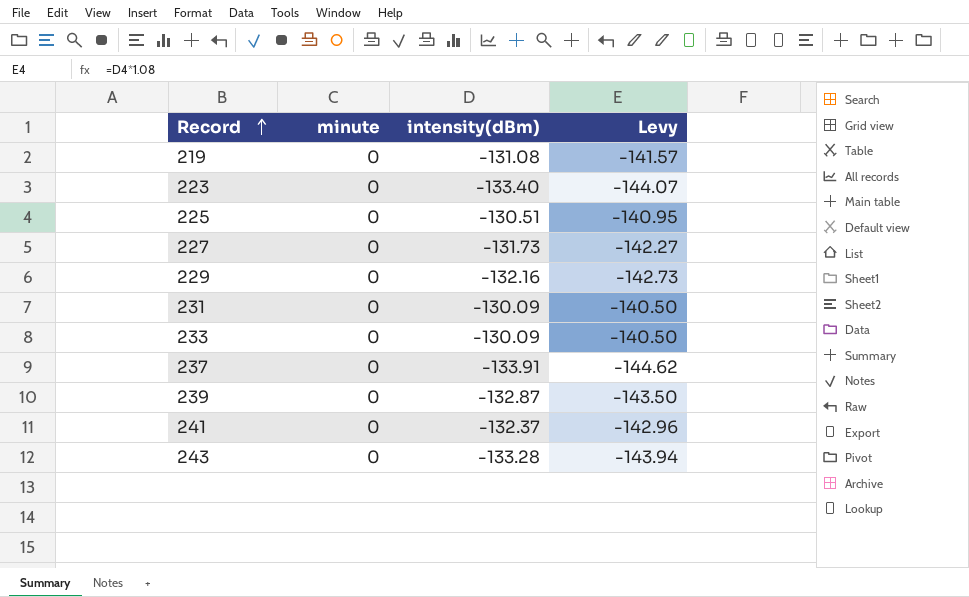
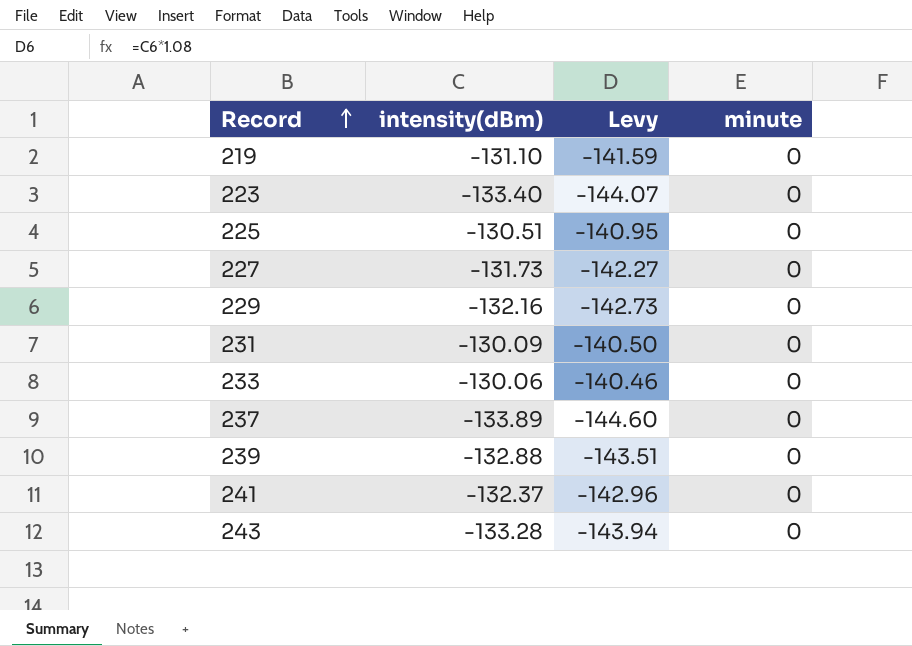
column minute | position: 2 -> 4
219 | intensity(dBm): -131.08 -> -131.10
219 | Levy: -141.57 -> -141.59
233 | intensity(dBm): -130.09 -> -130.06
233 | Levy: -140.50 -> -140.46
237 | intensity(dBm): -133.91 -> -133.89
237 | Levy: -144.62 -> -144.60
239 | intensity(dBm): -132.87 -> -132.88
239 | Levy: -143.50 -> -143.51

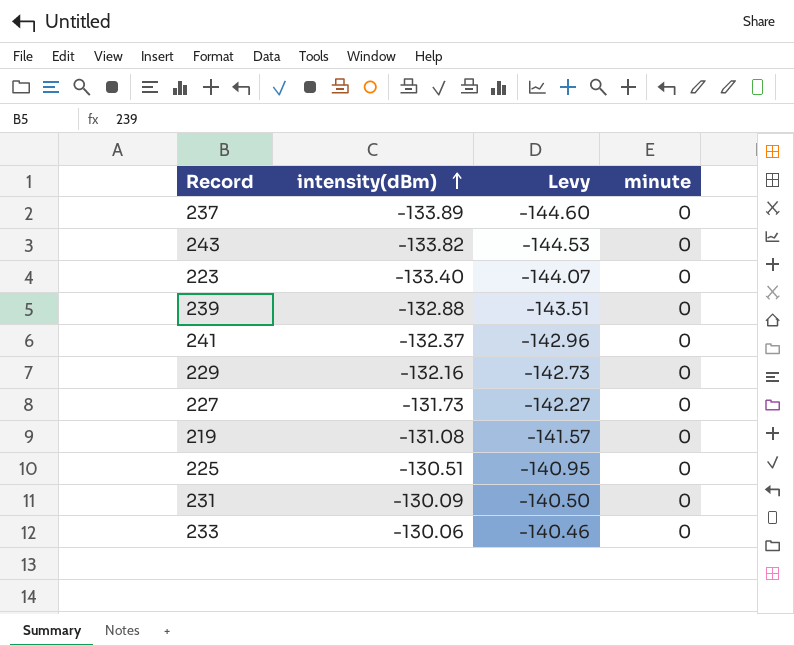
row order: Record ascending -> intensity(dBm) ascending
243 | intensity(dBm): -133.28 -> -133.82
243 | Levy: -143.94 -> -144.53
219 | intensity(dBm): -131.10 -> -131.08
219 | Levy: -141.59 -> -141.57

